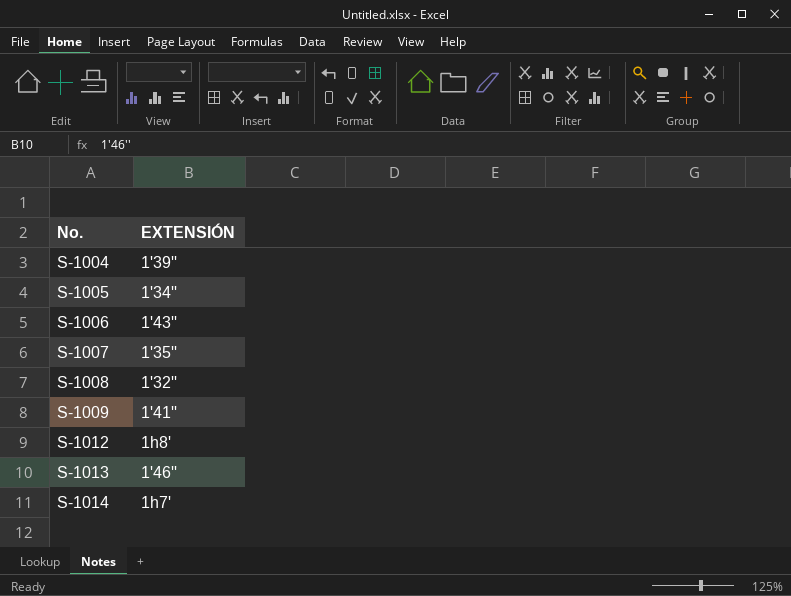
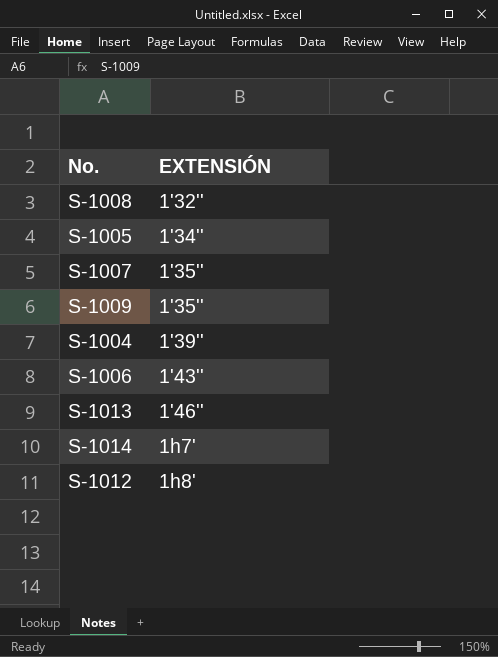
row order: No. ascending -> EXTENSIÓN ascending
S-1009 | EXTENSIÓN: 1'41'' -> 1'35''

